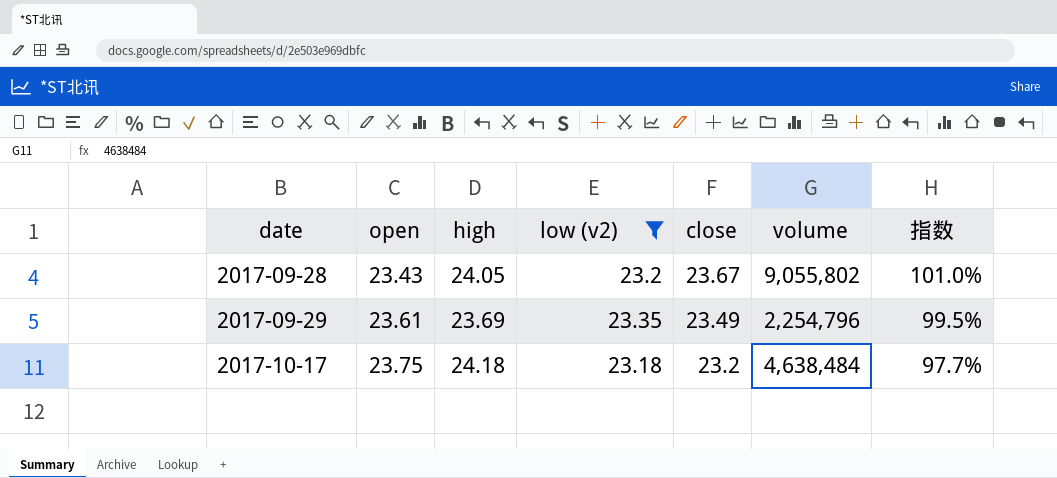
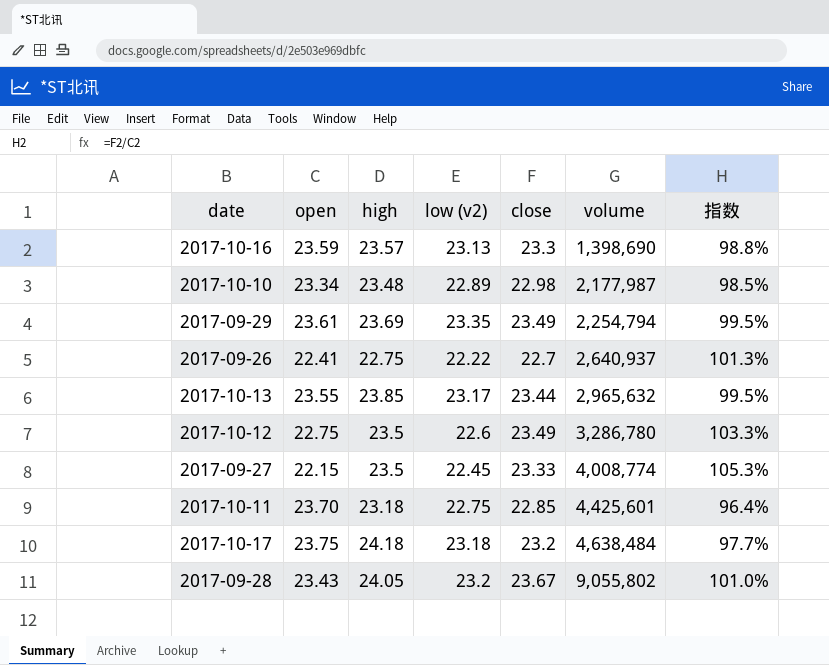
filter: low (v2) >= 23.18 -> none
row order: date ascending -> volume ascending
2017-09-29 | volume: 2,254,796 -> 2,254,794

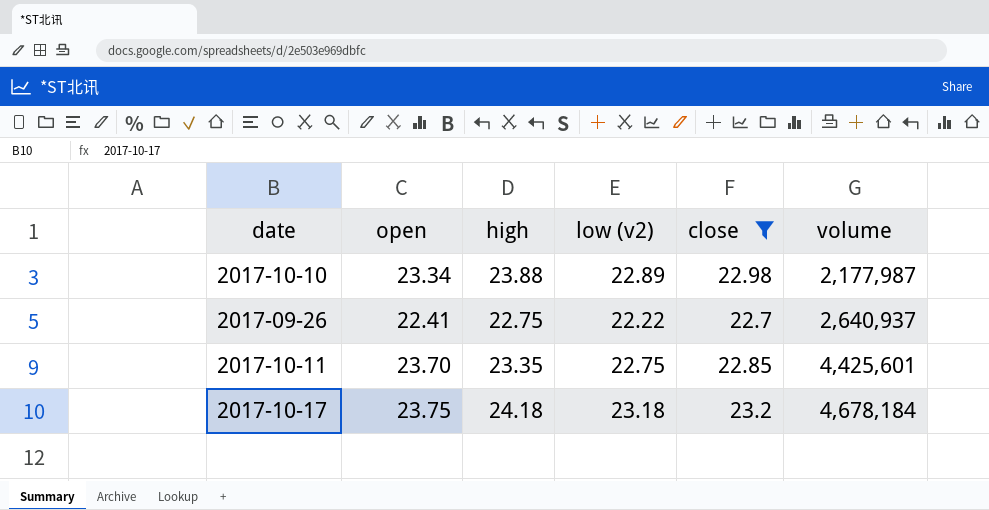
filter: none -> close <= 23.2
column 指数 | formula: [close] / [open] -> none
2017-10-10 | high: 23.48 -> 23.88
2017-10-11 | high: 23.18 -> 23.35
2017-10-17 | volume: 4,638,484 -> 4,678,184

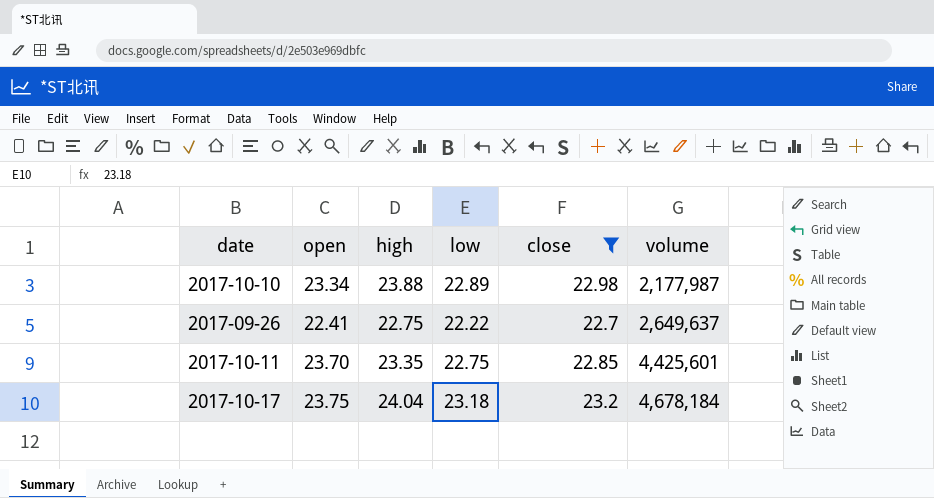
column name: low (v2) -> low
2017-09-26 | volume: 2,640,937 -> 2,649,637
2017-10-17 | high: 24.18 -> 24.04

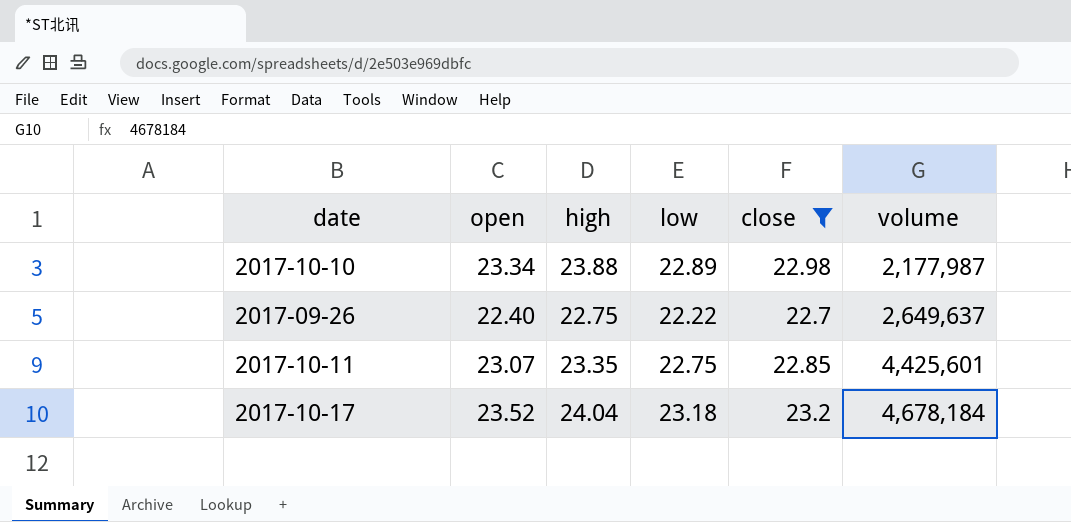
2017-09-26 | open: 22.41 -> 22.40
2017-10-11 | open: 23.70 -> 23.07
2017-10-17 | open: 23.75 -> 23.52

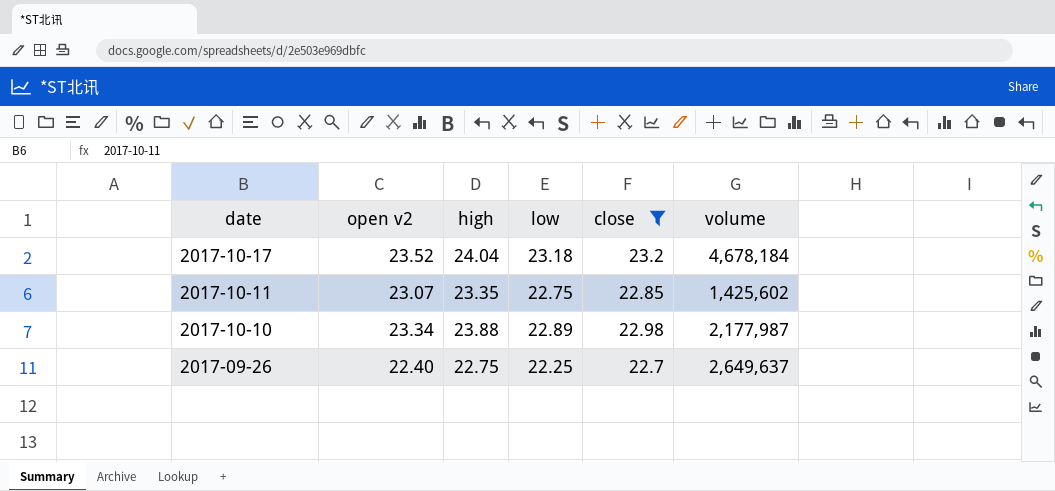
row order: volume ascending -> date descending
column name: open -> open v2
2017-10-11 | volume: 4,425,601 -> 1,425,602
2017-09-26 | low: 22.22 -> 22.25

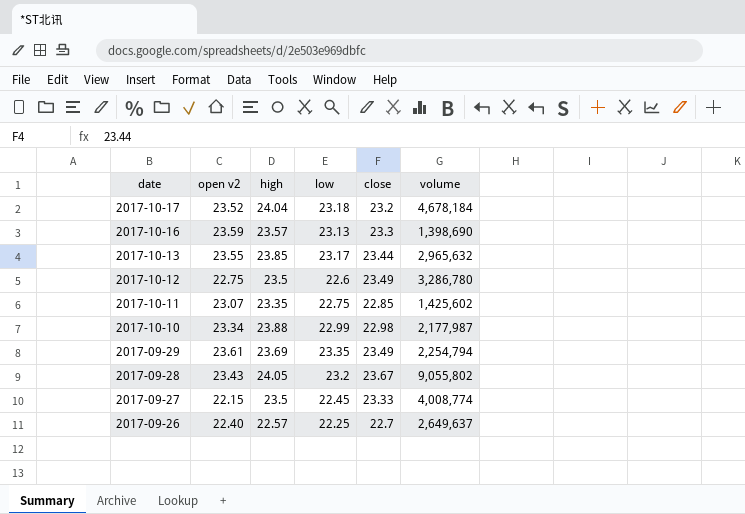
filter: close <= 23.2 -> none
2017-10-10 | low: 22.89 -> 22.99
2017-09-26 | high: 22.75 -> 22.57

